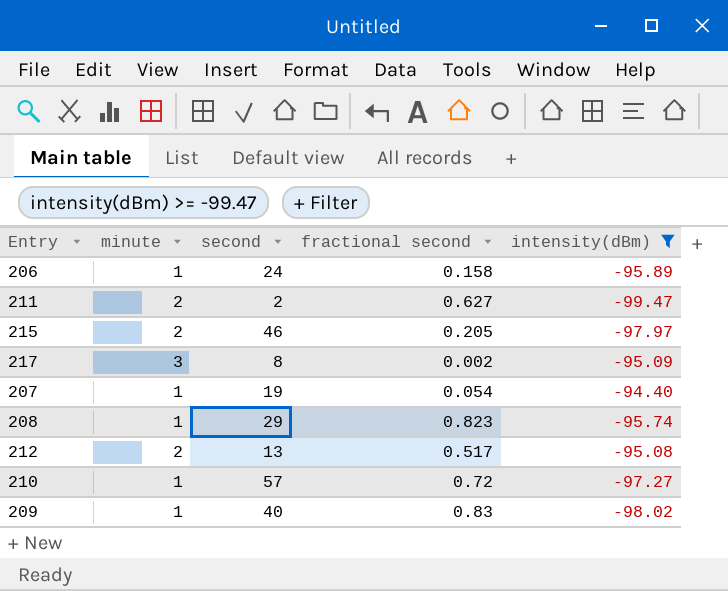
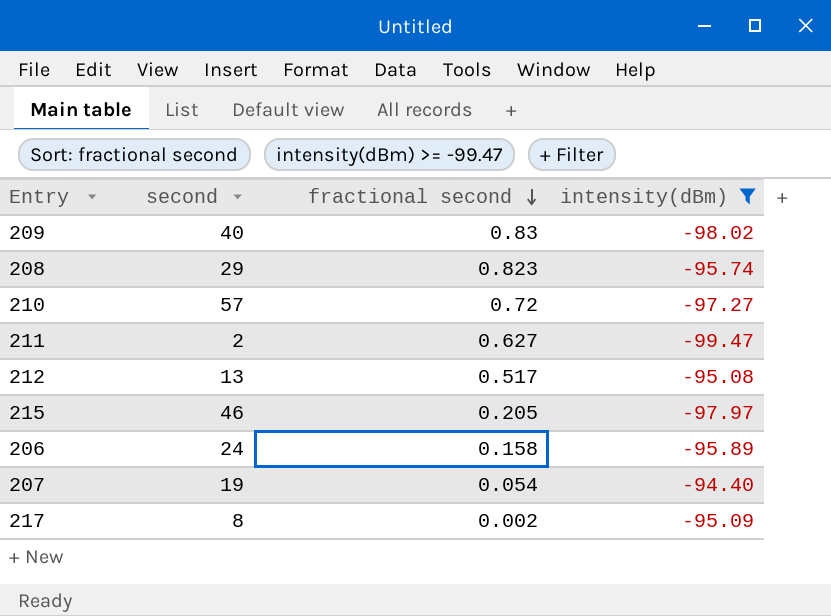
row order: none -> fractional second descending
column minute | position: 2 -> none

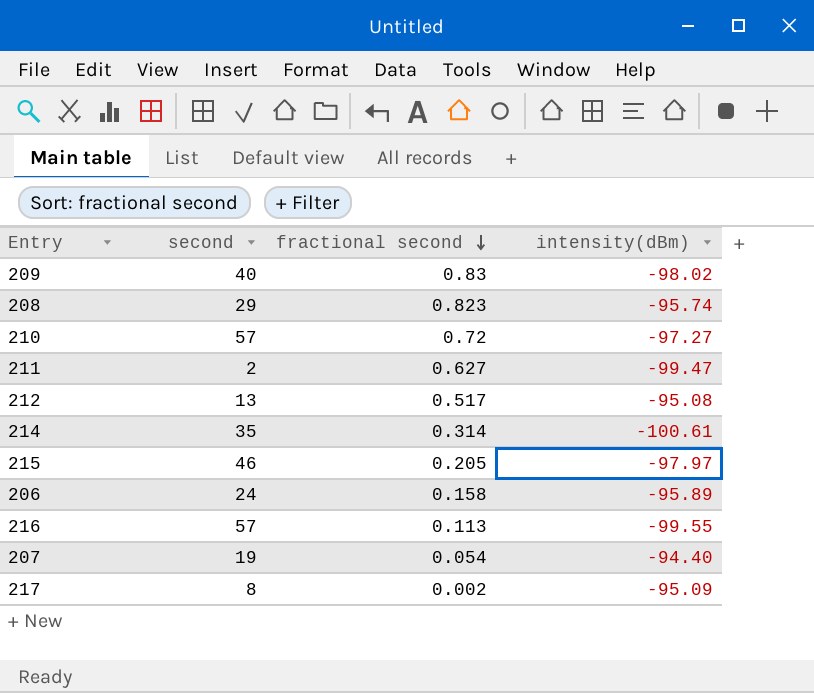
filter: intensity(dBm) >= -99.47 -> none

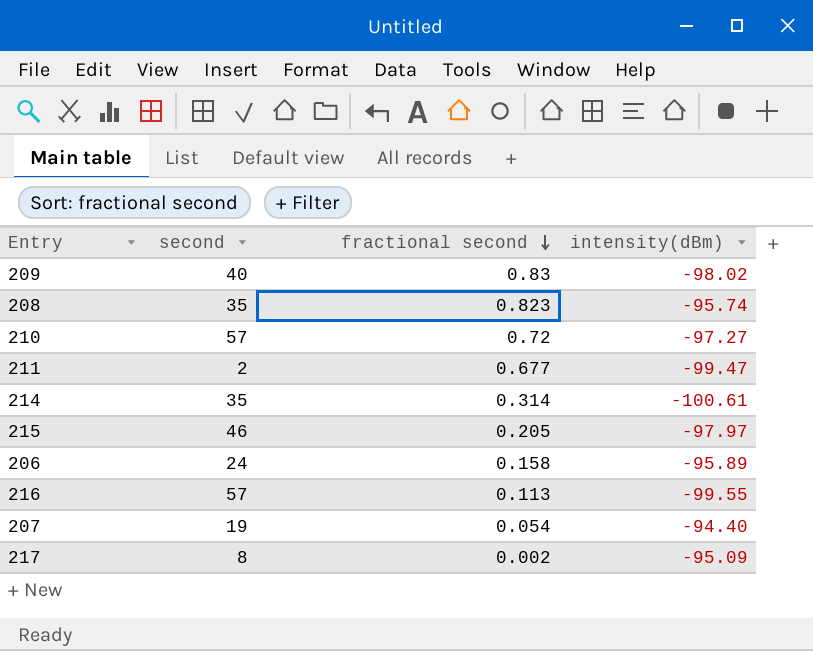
row 212: 13 | 0.517 | -95.08 -> none
208 | second: 29 -> 35
211 | fractional second: 0.627 -> 0.677

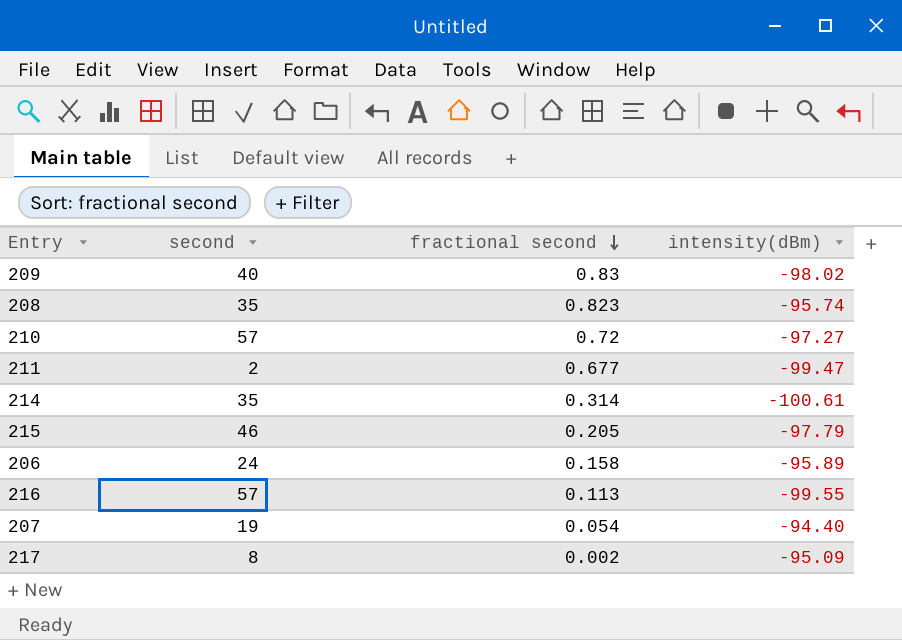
215 | intensity(dBm): -97.97 -> -97.79

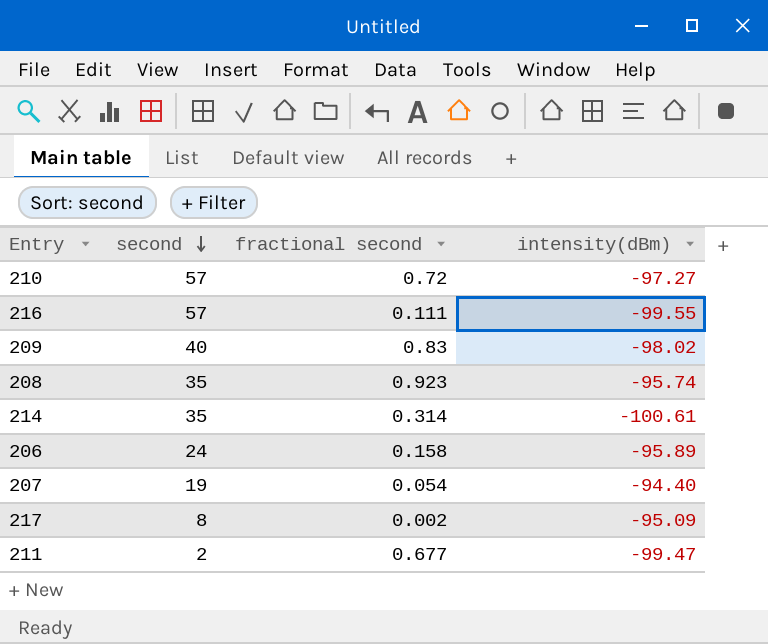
row order: fractional second descending -> second descending
row 215: 46 | 0.205 | -97.79 -> none
216 | fractional second: 0.113 -> 0.111
208 | fractional second: 0.823 -> 0.923

